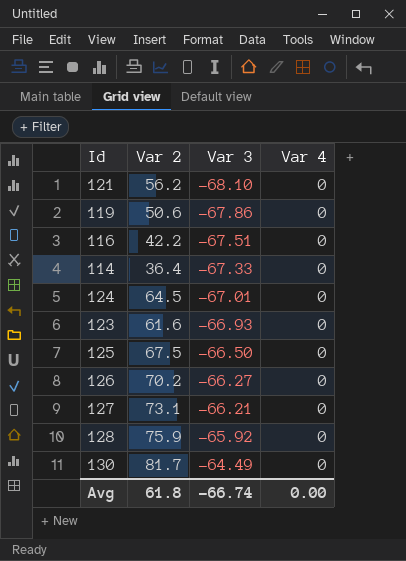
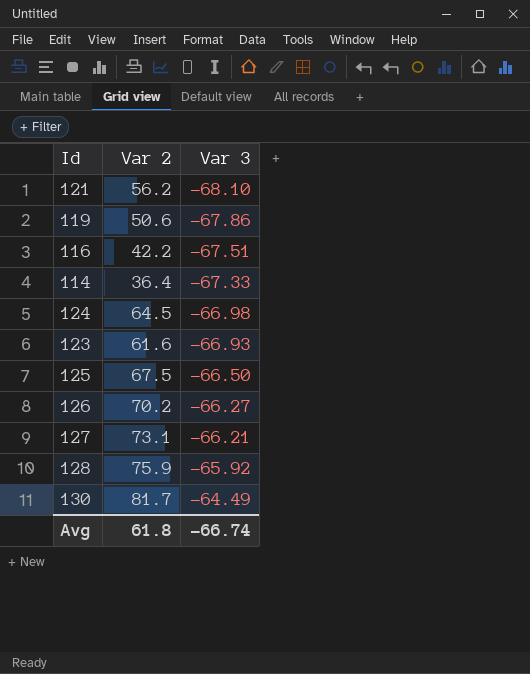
column Var 4 | position: 4 -> none
124 | Var 3: -67.01 -> -66.98

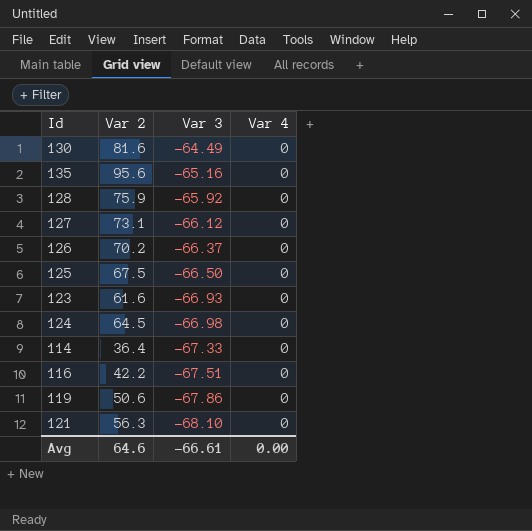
row order: Var 3 ascending -> Var 3 descending
column Var 4 | position: none -> 4
130 | Var 2: 81.7 -> 81.6
row 135: none -> 95.6 | -65.16 | 0
127 | Var 3: -66.21 -> -66.12
126 | Var 3: -66.27 -> -66.37
121 | Var 2: 56.2 -> 56.3
Avg | Var 2: 61.8 -> 64.6
Avg | Var 3: -66.74 -> -66.61

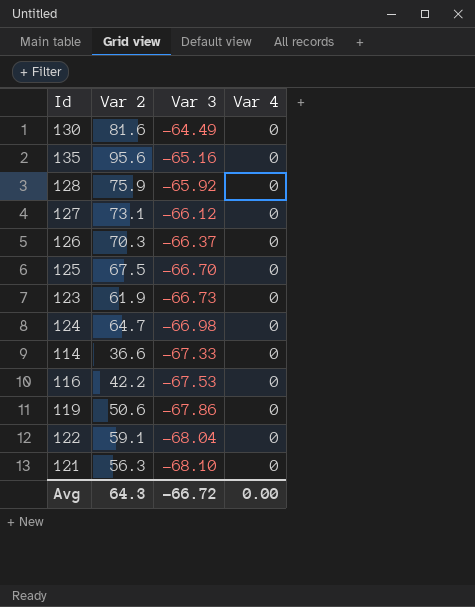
126 | Var 2: 70.2 -> 70.3
125 | Var 3: -66.50 -> -66.70
123 | Var 2: 61.6 -> 61.9
123 | Var 3: -66.93 -> -66.73
124 | Var 2: 64.5 -> 64.7
114 | Var 2: 36.4 -> 36.6
116 | Var 3: -67.51 -> -67.53
row 122: none -> 59.1 | -68.04 | 0
Avg | Var 2: 64.6 -> 64.3
Avg | Var 3: -66.61 -> -66.72

